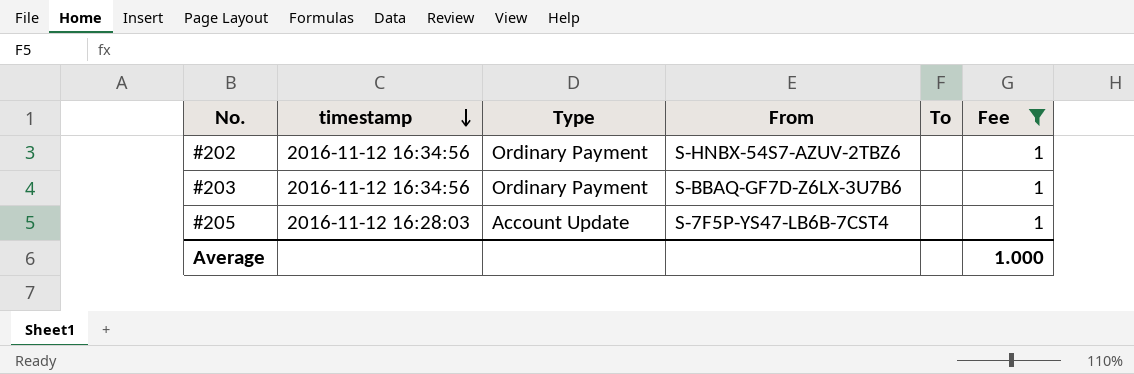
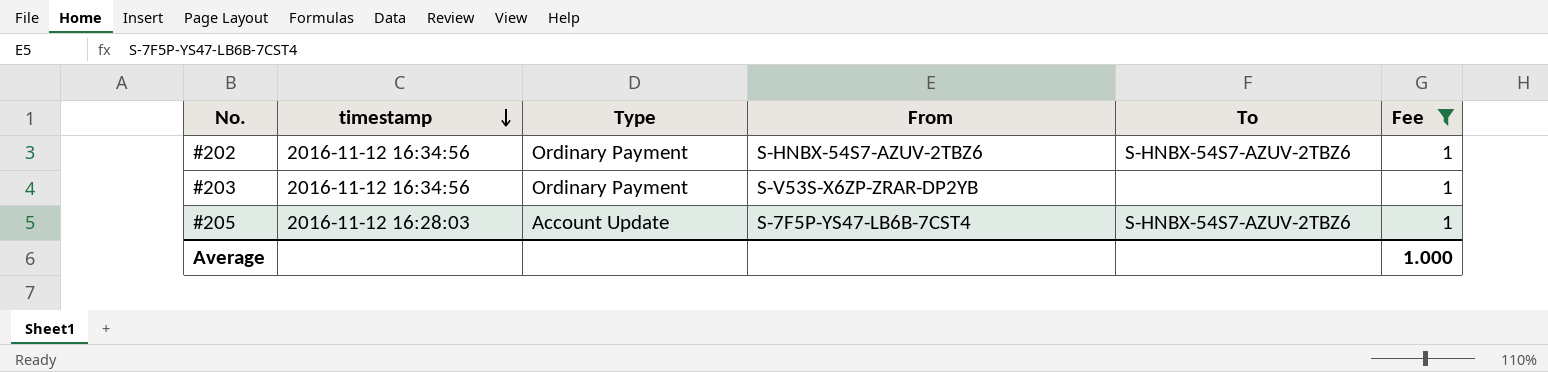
#202 | To: none -> S-HNBX-54S7-AZUV-2TBZ6
#203 | From: S-BBAQ-GF7D-Z6LX-3U7B6 -> S-V53S-X6ZP-ZRAR-DP2YB
#205 | To: none -> S-HNBX-54S7-AZUV-2TBZ6

